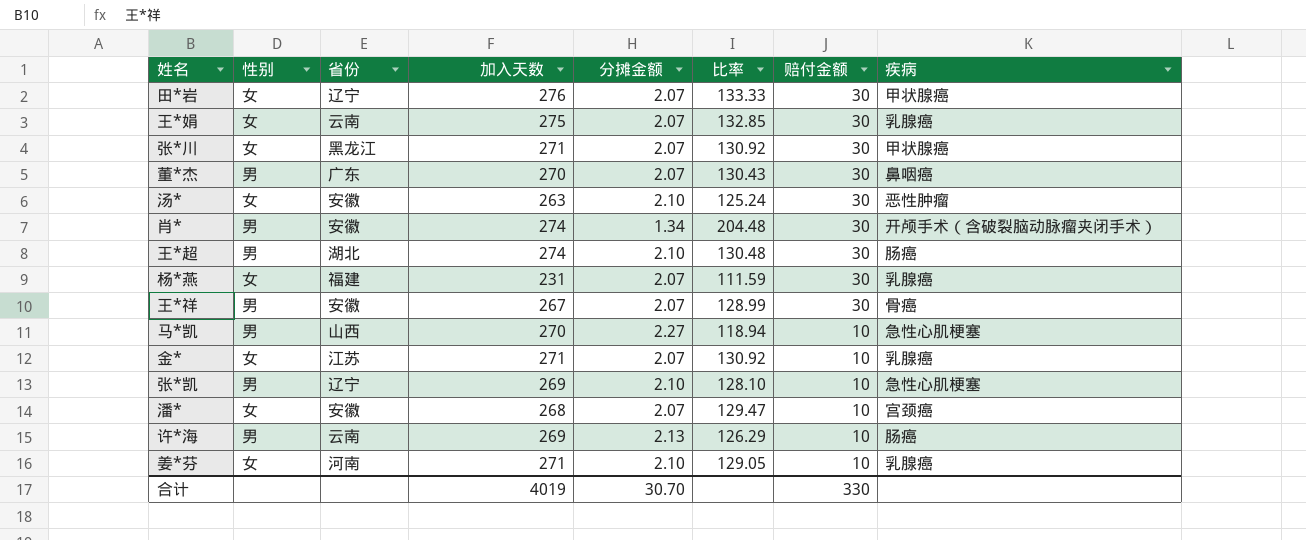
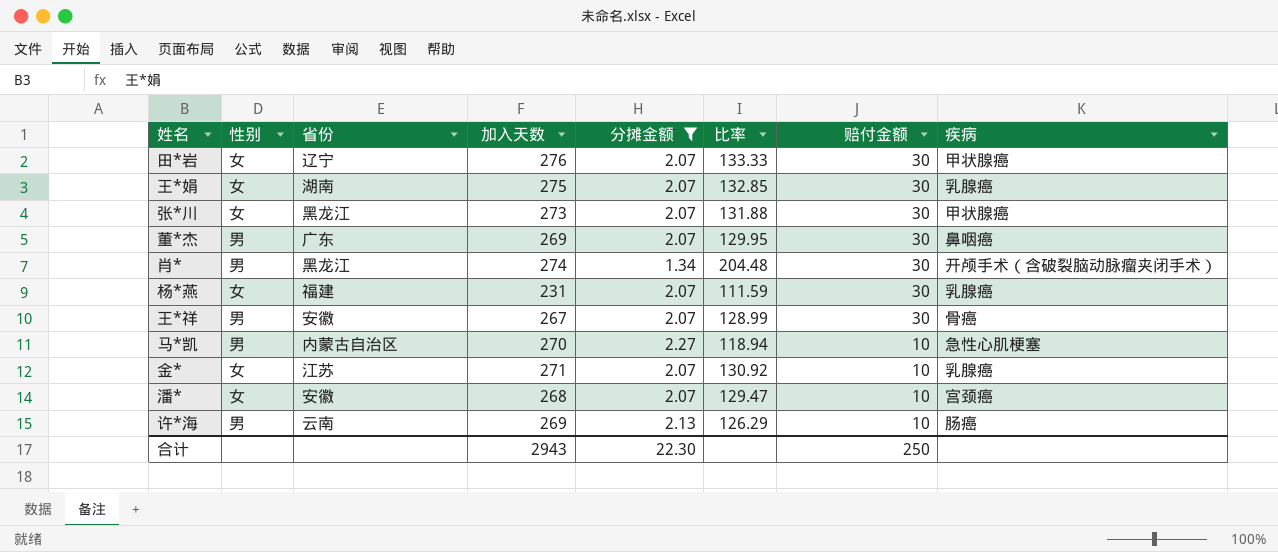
filter: none -> 分摊金额 != 2.10
王*娟 | 省份: 云南 -> 湖南
张*川 | 加入天数: 271 -> 273
张*川 | 比率: 130.92 -> 131.88
董*杰 | 加入天数: 270 -> 269
董*杰 | 比率: 130.43 -> 129.95
肖* | 省份: 安徽 -> 黑龙江
马*凯 | 省份: 山西 -> 内蒙古自治区
合计 | 加入天数: 4019 -> 2943
合计 | 分摊金额: 30.70 -> 22.30
合计 | 赔付金额: 330 -> 250

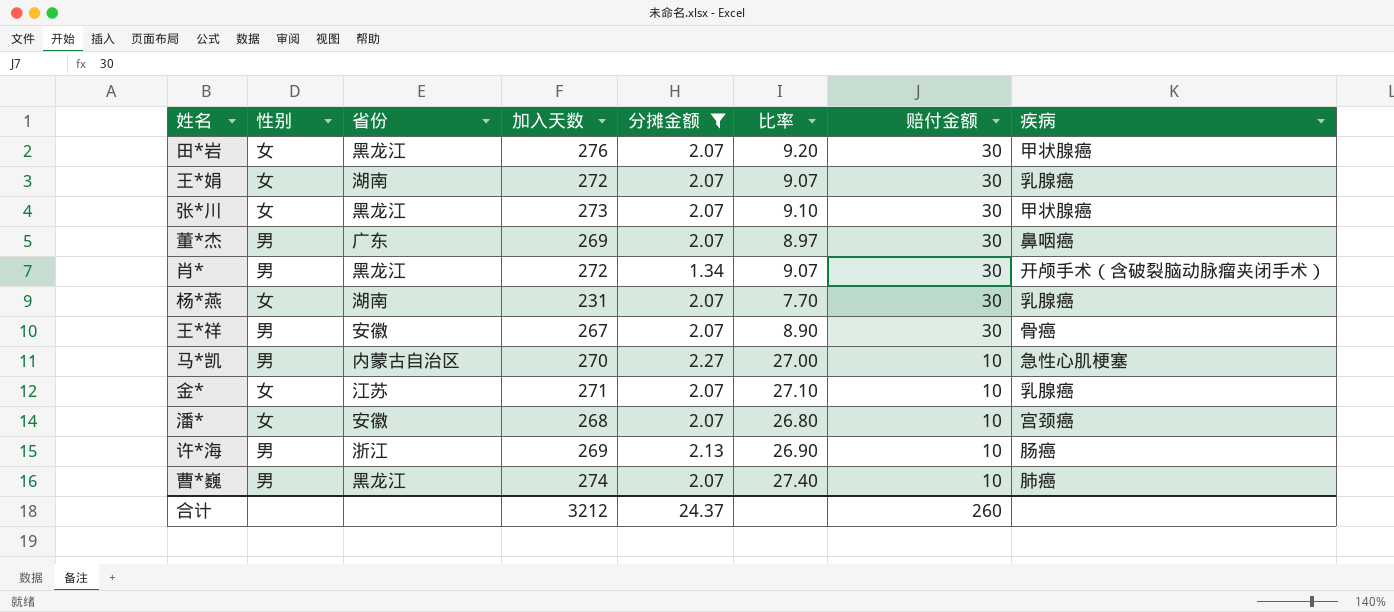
column 比率 | formula: [加入天数] / [分摊金额] -> [加入天数] / [赔付金额]
田*岩 | 省份: 辽宁 -> 黑龙江
王*娟 | 加入天数: 275 -> 272
肖* | 加入天数: 274 -> 272
杨*燕 | 省份: 福建 -> 湖南
许*海 | 省份: 云南 -> 浙江
row 曹*巍: none -> 男 | 黑龙江 | 274 | 2.07 | 27.40 | 10 | 肺癌
合计 | 加入天数: 2943 -> 3212
合计 | 分摊金额: 22.30 -> 24.37
合计 | 赔付金额: 250 -> 260

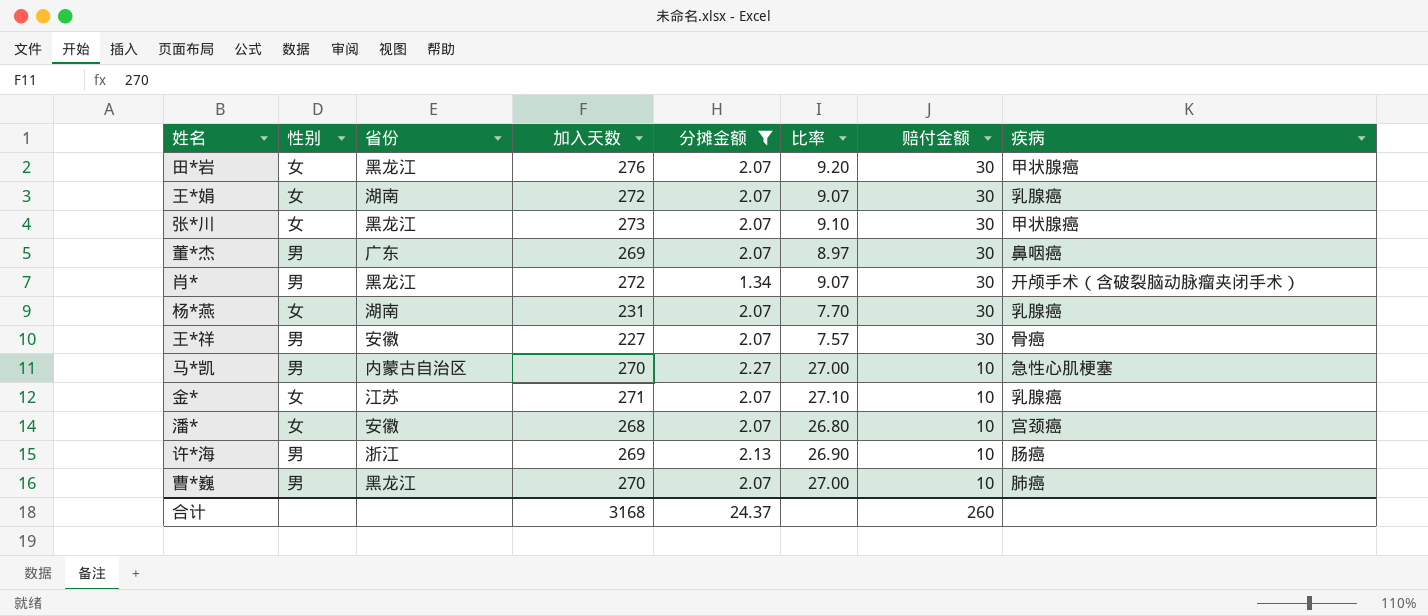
王*祥 | 加入天数: 267 -> 227
王*祥 | 比率: 8.90 -> 7.57
曹*巍 | 加入天数: 274 -> 270
曹*巍 | 比率: 27.40 -> 27.00
合计 | 加入天数: 3212 -> 3168

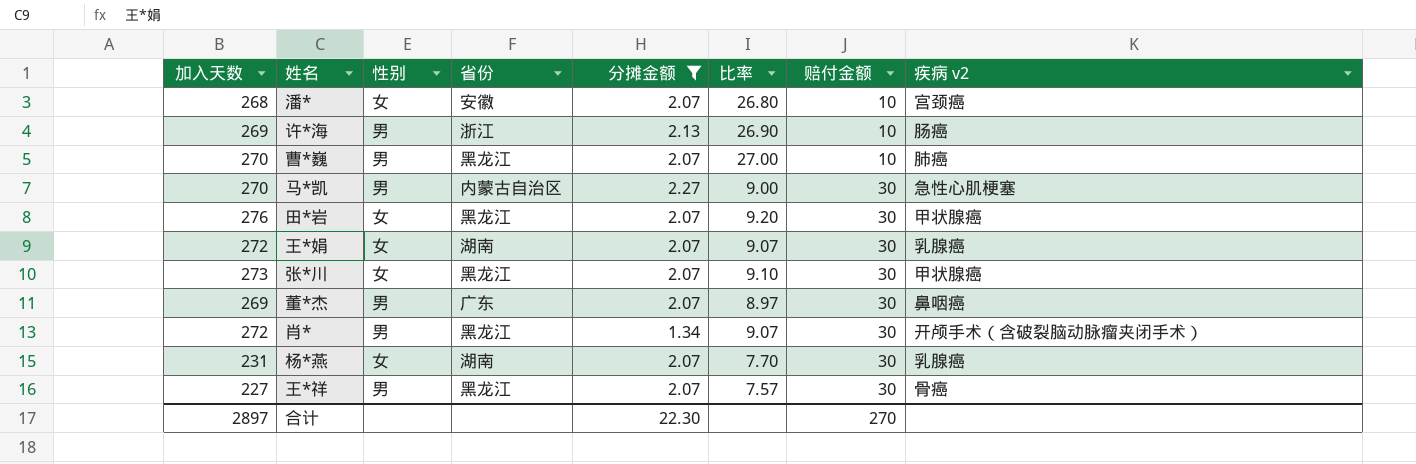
row order: 赔付金额 descending -> 赔付金额 ascending
column 加入天数 | position: 4 -> 1
column name: 疾病 -> 疾病 v2
row 金*: 女 | 江苏 | 271 | 2.07 | 27.10 | 10 | 乳腺癌 -> none
马*凯 | 比率: 27.00 -> 9.00
马*凯 | 赔付金额: 10 -> 30
王*祥 | 省份: 安徽 -> 黑龙江
合计 | 加入天数: 3168 -> 2897
合计 | 分摊金额: 24.37 -> 22.30
合计 | 赔付金额: 260 -> 270

